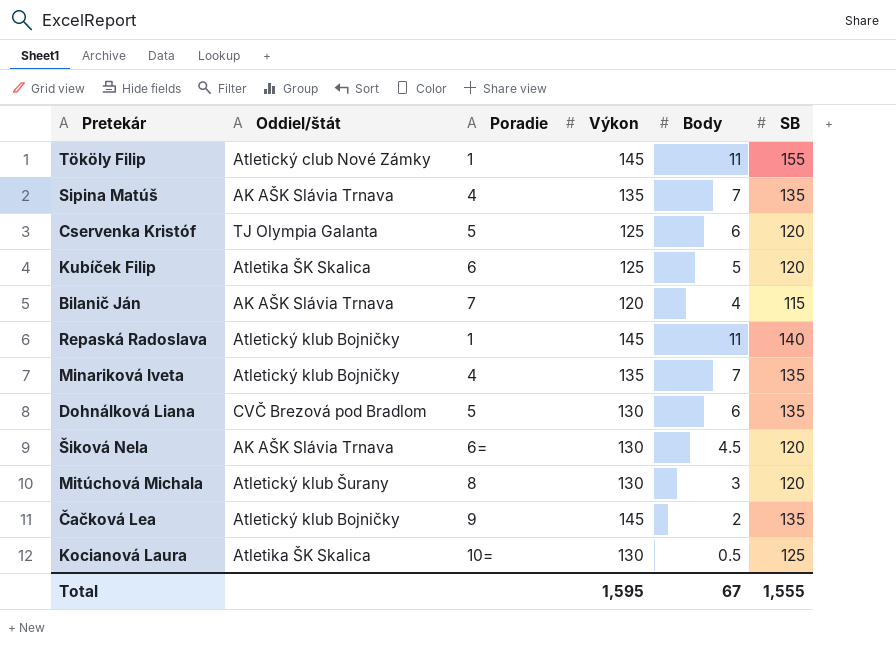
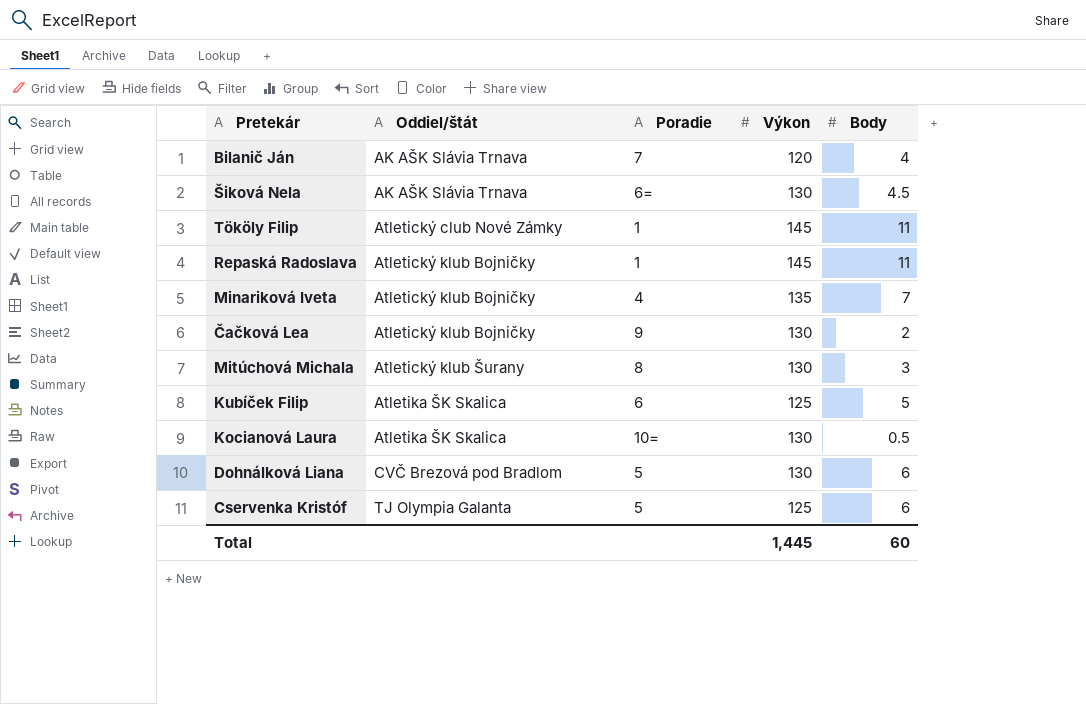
row order: none -> Oddiel/štát ascending
column SB | position: 6 -> none
row Sipina Matúš: AK AŠK Slávia Trnava | 4 | 135 | 7 | 135 -> none
Čačková Lea | Výkon: 145 -> 130
Total | Výkon: 1,595 -> 1,445
Total | Body: 67 -> 60

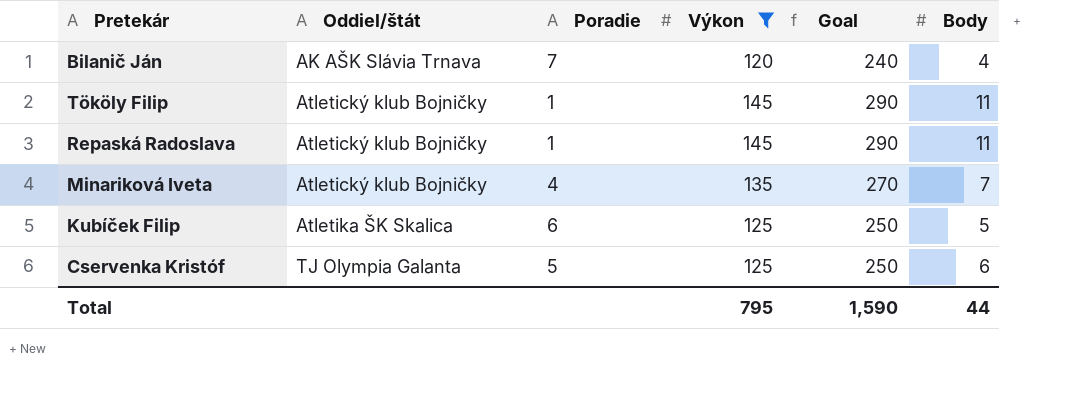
filter: none -> Výkon != 130
column Goal | formula: none -> [Výkon] * 2
Tököly Filip | Oddiel/štát: Atletický club Nové Zámky -> Atletický klub Bojničky
Total | Výkon: 1,445 -> 795
Total | Body: 60 -> 44

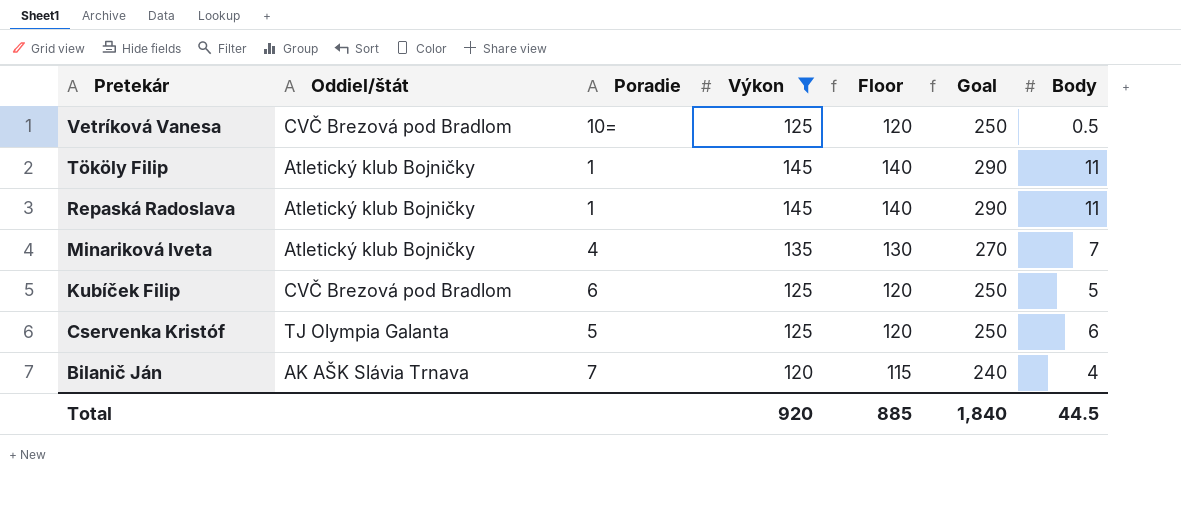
row order: Oddiel/štát ascending -> Pretekár descending
column Floor | formula: none -> [Výkon] - 5
row Vetríková Vanesa: none -> CVČ Brezová pod Bradlom | 10= | 125 | 120 | 250 | 0.5
Kubíček Filip | Oddiel/štát: Atletika ŠK Skalica -> CVČ Brezová pod Bradlom
Total | Výkon: 795 -> 920
Total | Goal: 1,590 -> 1,840
Total | Body: 44 -> 44.5

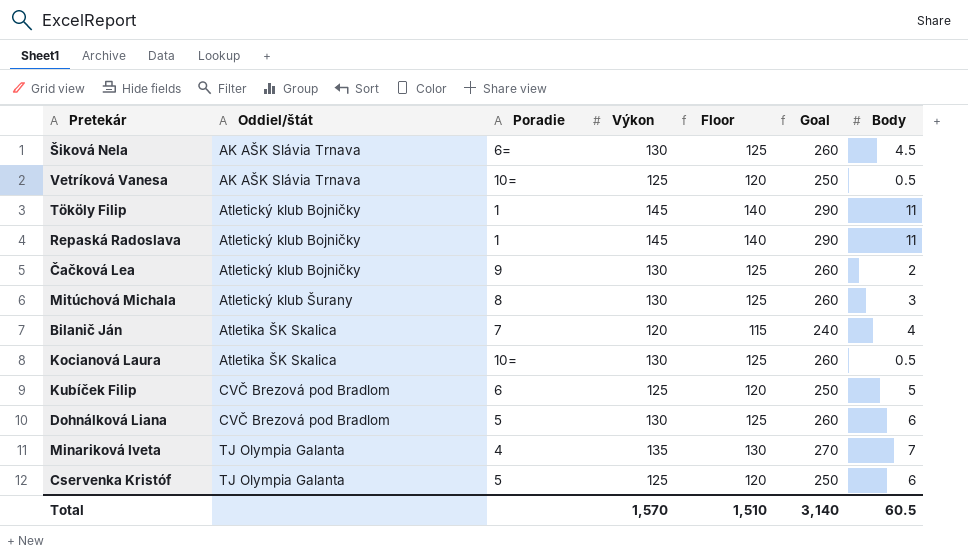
filter: Výkon != 130 -> none
row order: Pretekár descending -> Oddiel/štát ascending
Vetríková Vanesa | Oddiel/štát: CVČ Brezová pod Bradlom -> AK AŠK Slávia Trnava
Bilanič Ján | Oddiel/štát: AK AŠK Slávia Trnava -> Atletika ŠK Skalica
Minariková Iveta | Oddiel/štát: Atletický klub Bojničky -> TJ Olympia Galanta
Total | Výkon: 920 -> 1,570
Total | Floor: 885 -> 1,510
Total | Goal: 1,840 -> 3,140
Total | Body: 44.5 -> 60.5

